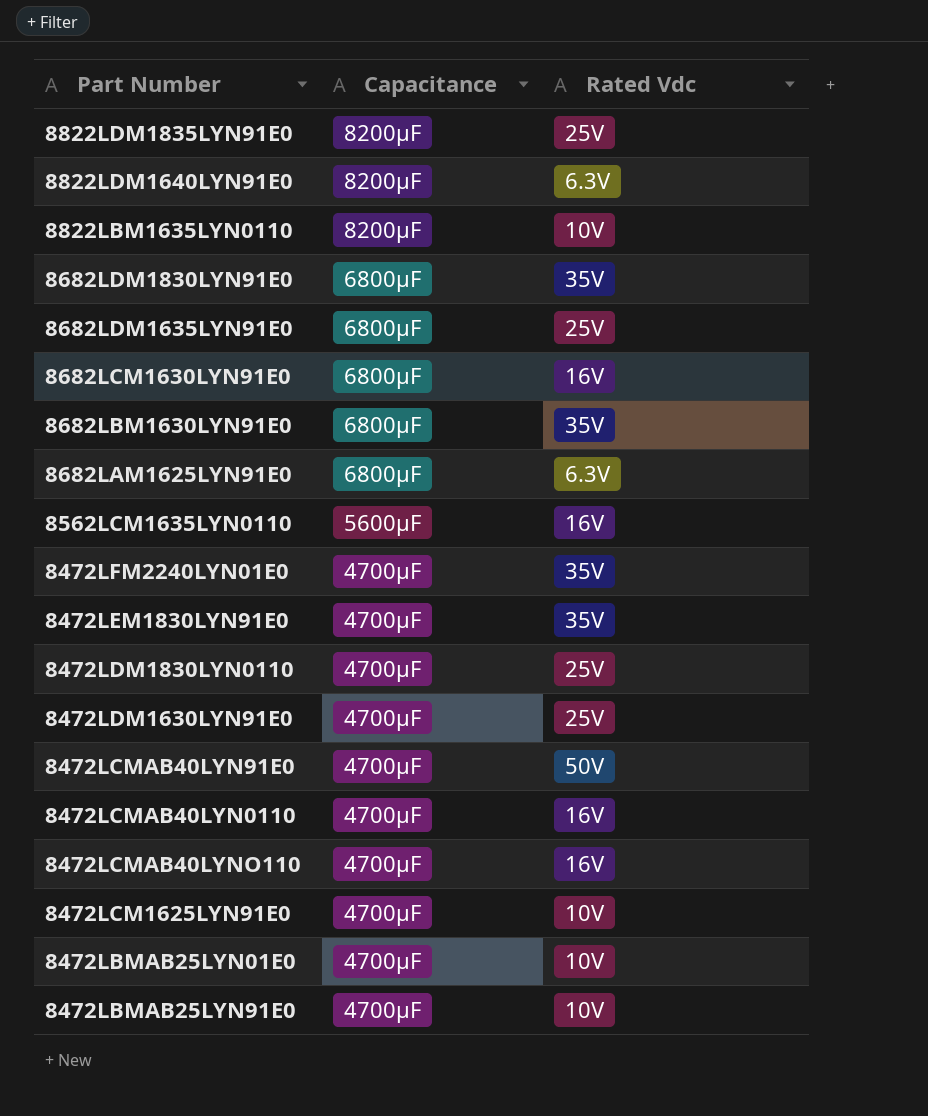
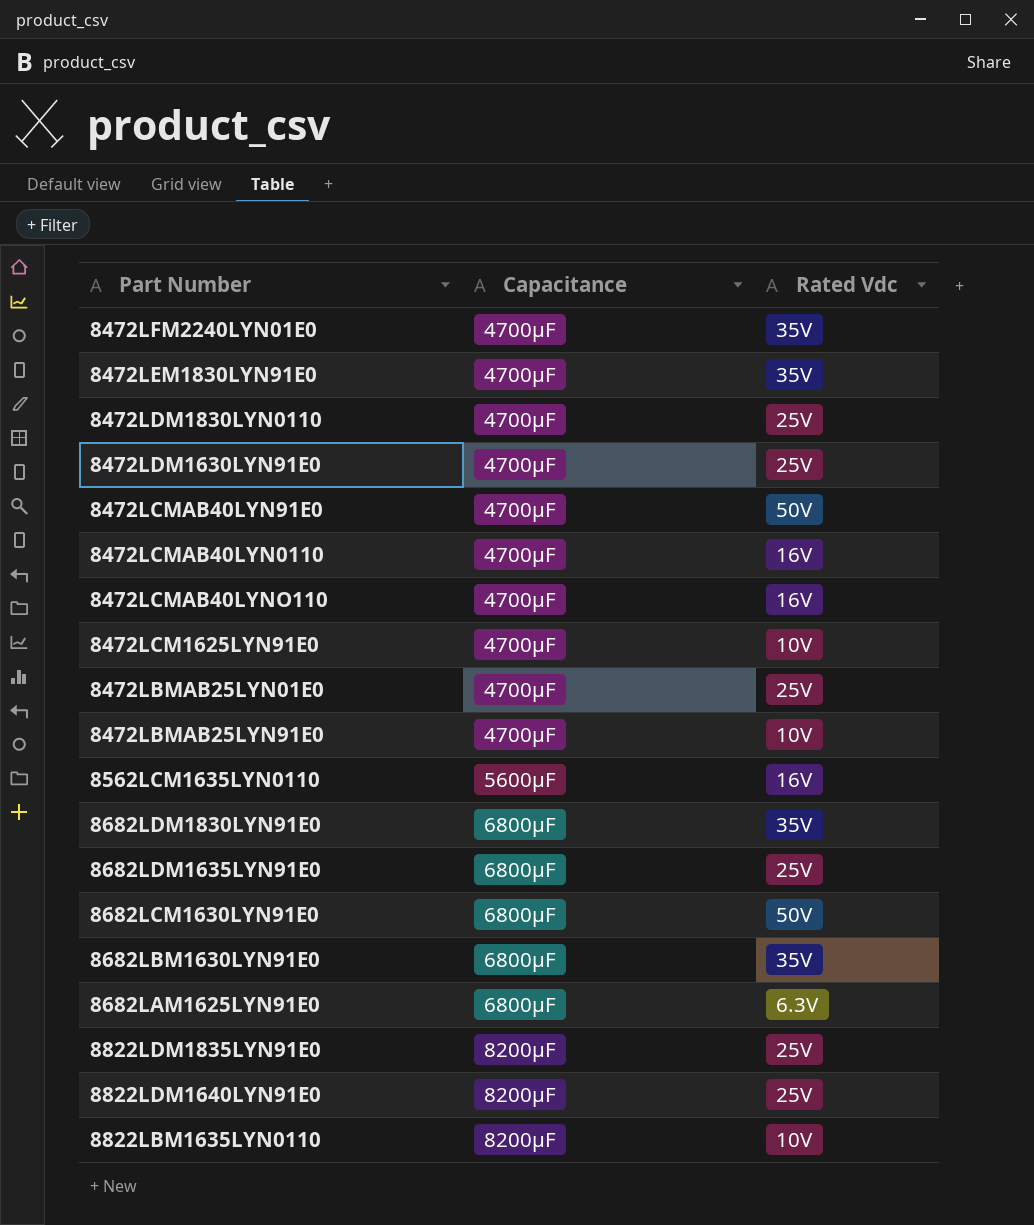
row order: Capacitance descending -> Capacitance ascending
8472LBMAB25LYN01E0 | Rated Vdc: 10V -> 25V
8682LCM1630LYN91E0 | Rated Vdc: 16V -> 50V
8822LDM1640LYN91E0 | Rated Vdc: 6.3V -> 25V

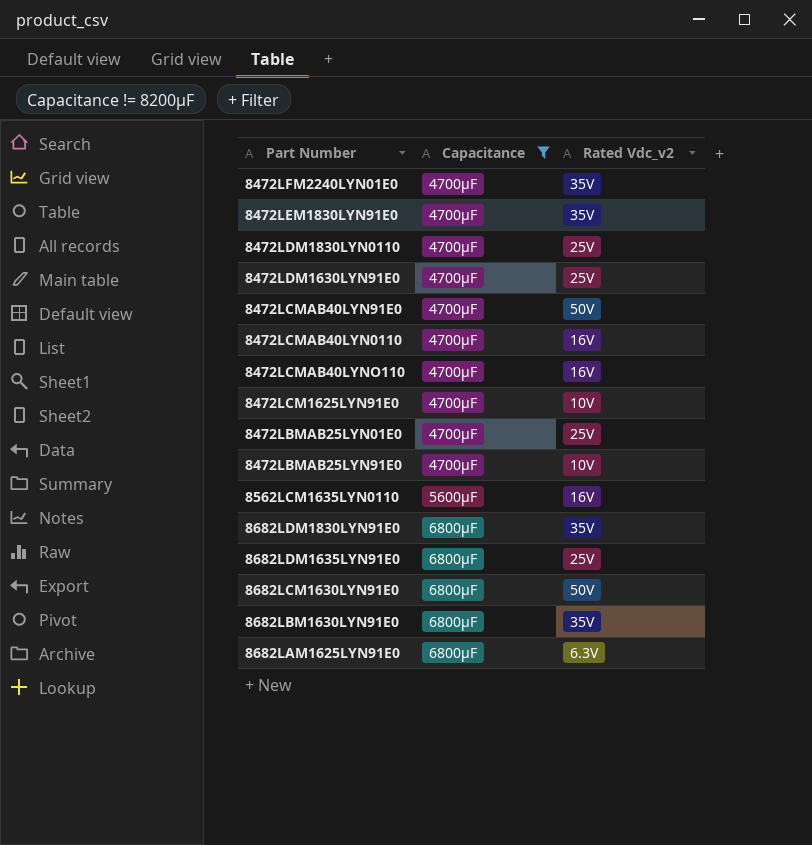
filter: none -> Capacitance != 8200μF
column name: Rated Vdc -> Rated Vdc_v2

